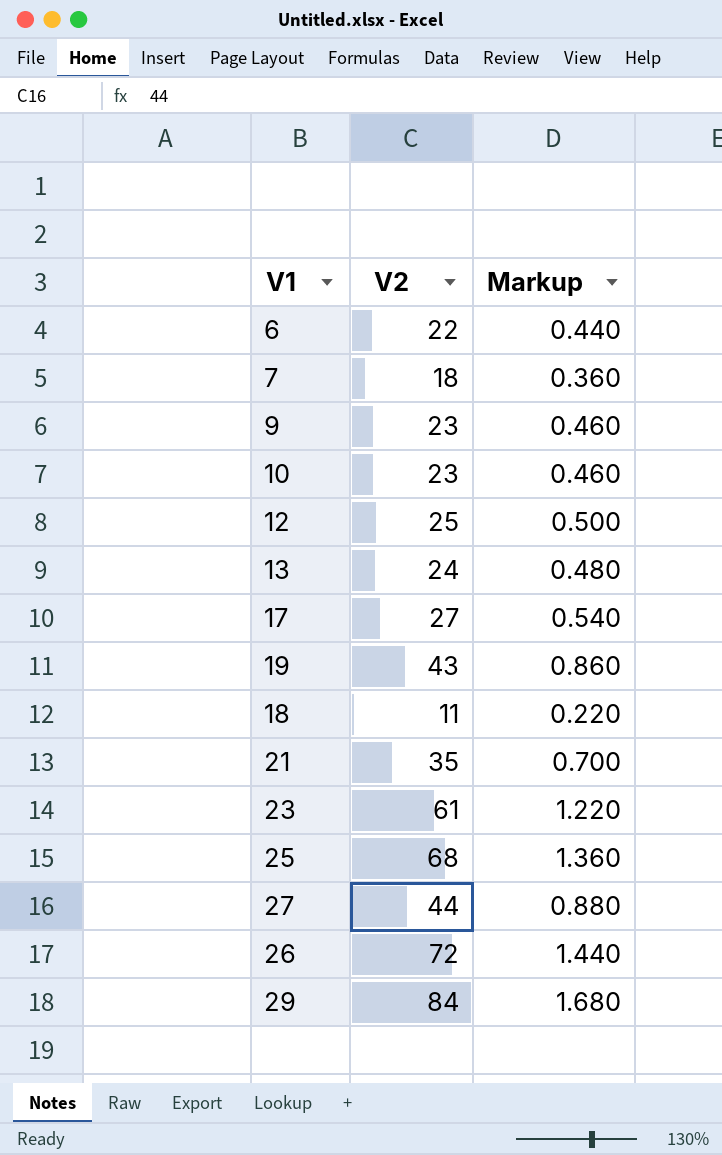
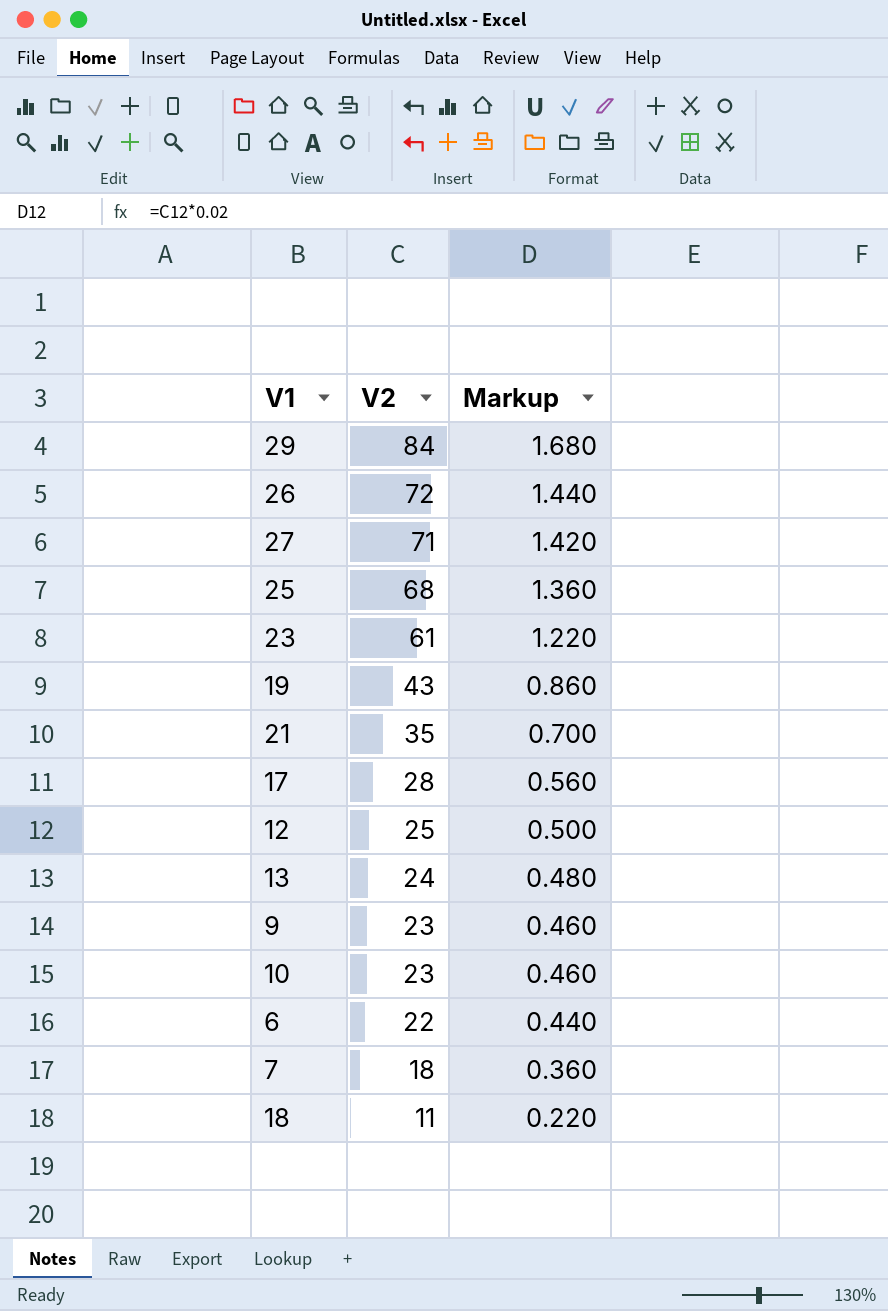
row order: none -> V2 descending
27 | V2: 44 -> 71
27 | Markup: 0.880 -> 1.420
17 | V2: 27 -> 28
17 | Markup: 0.540 -> 0.560

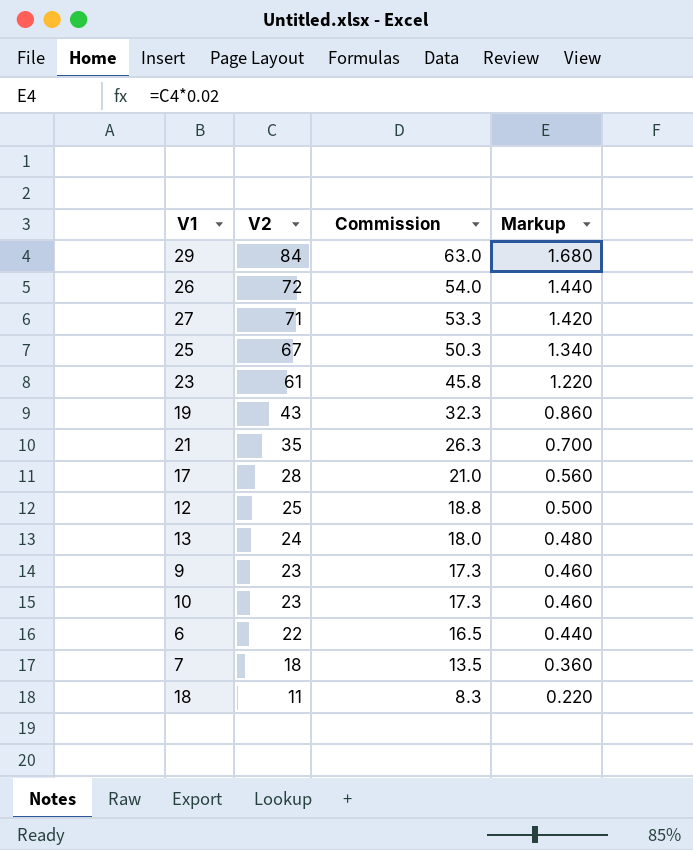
column Commission | formula: none -> [V2] * 0.75
25 | V2: 68 -> 67
25 | Markup: 1.360 -> 1.340

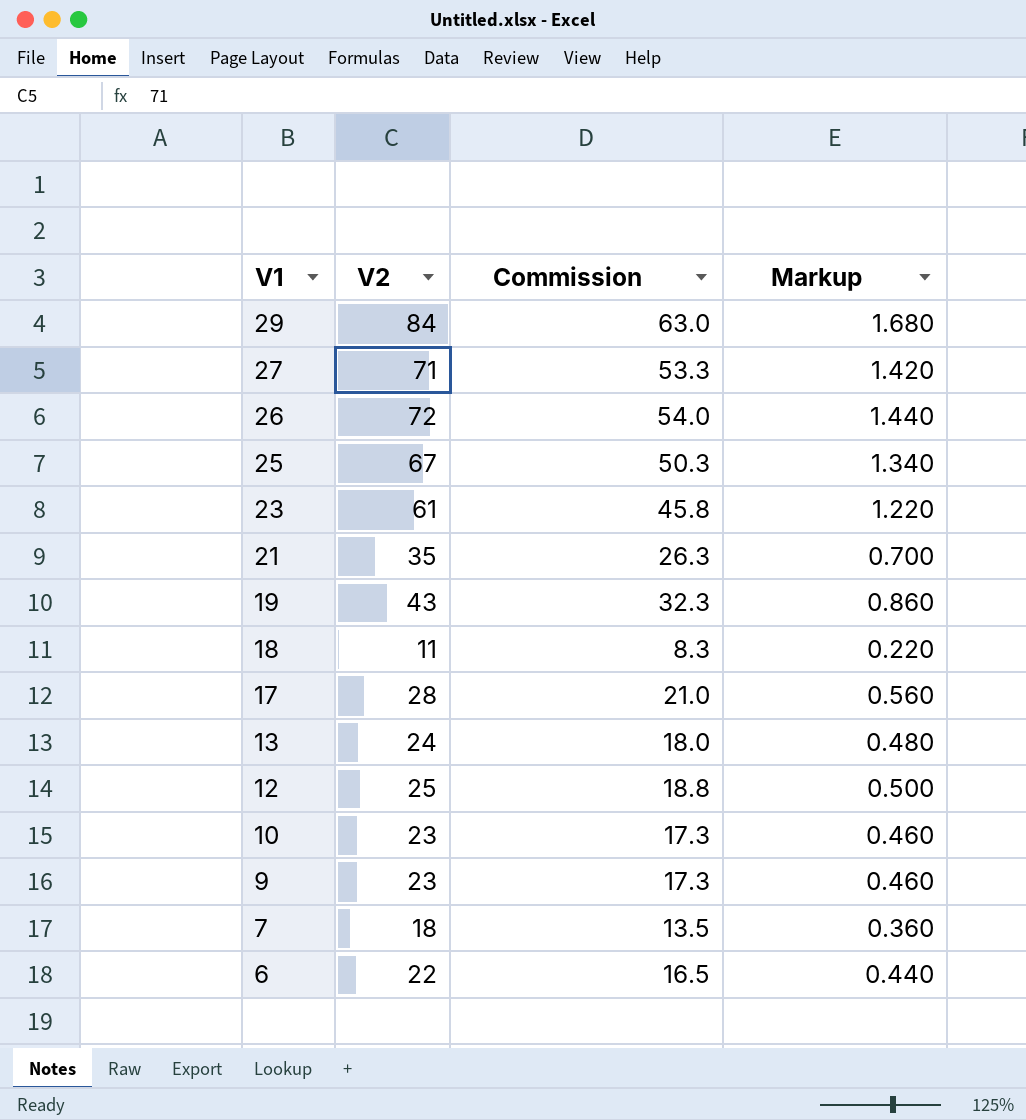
row order: V2 descending -> V1 descending

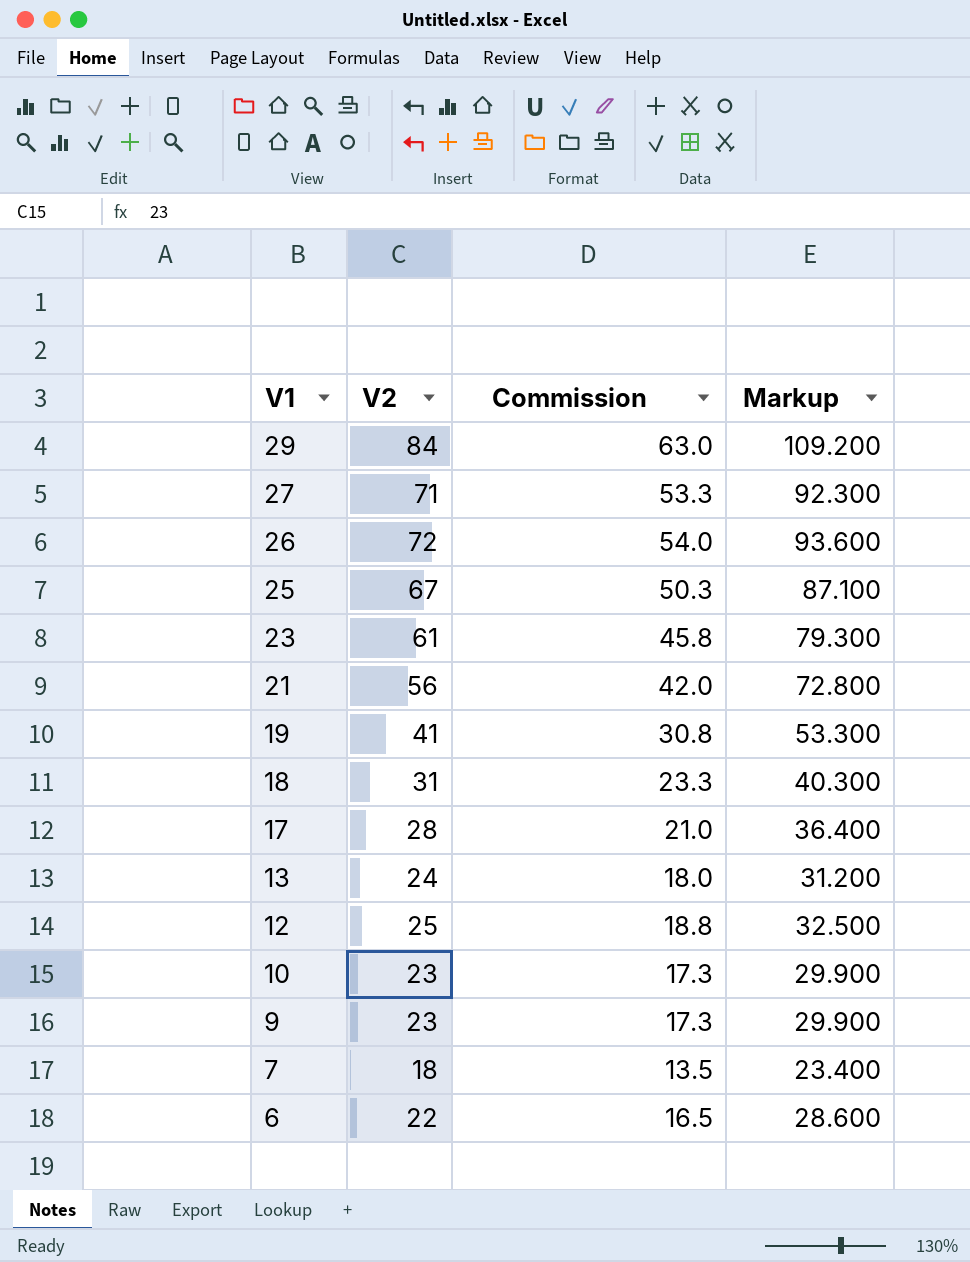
column Markup | formula: [V2] * 0.02 -> [V2] * 1.3
21 | V2: 35 -> 56
21 | Commission: 26.3 -> 42.0
19 | V2: 43 -> 41
19 | Commission: 32.3 -> 30.8
18 | V2: 11 -> 31
18 | Commission: 8.3 -> 23.3

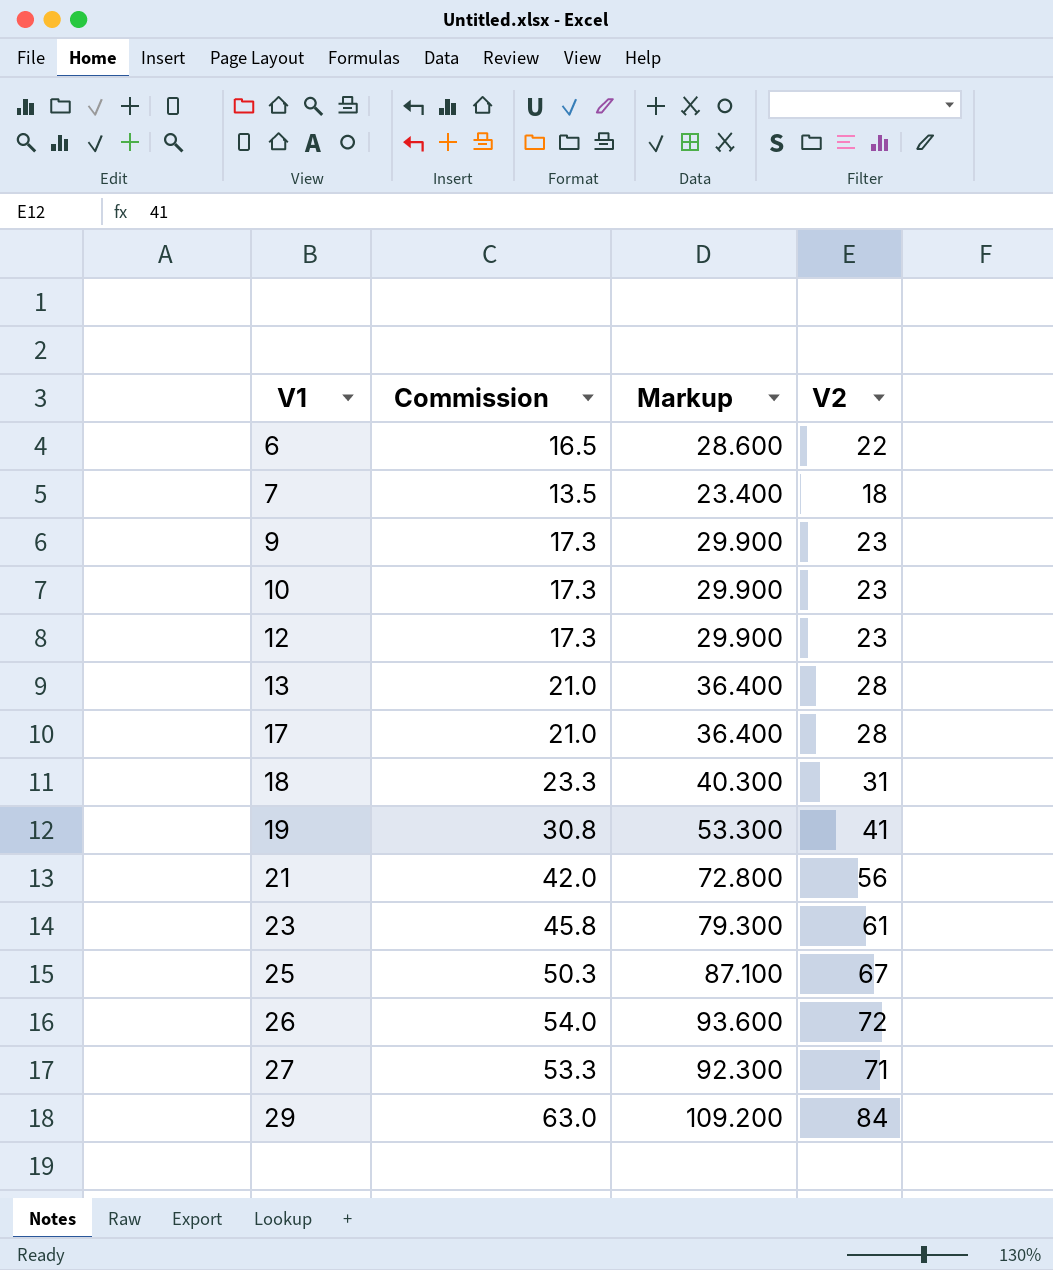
row order: V1 descending -> V1 ascending
column V2 | position: 2 -> 4
12 | Commission: 18.8 -> 17.3
12 | Markup: 32.500 -> 29.900
12 | V2: 25 -> 23
13 | Commission: 18.0 -> 21.0
13 | Markup: 31.200 -> 36.400
13 | V2: 24 -> 28

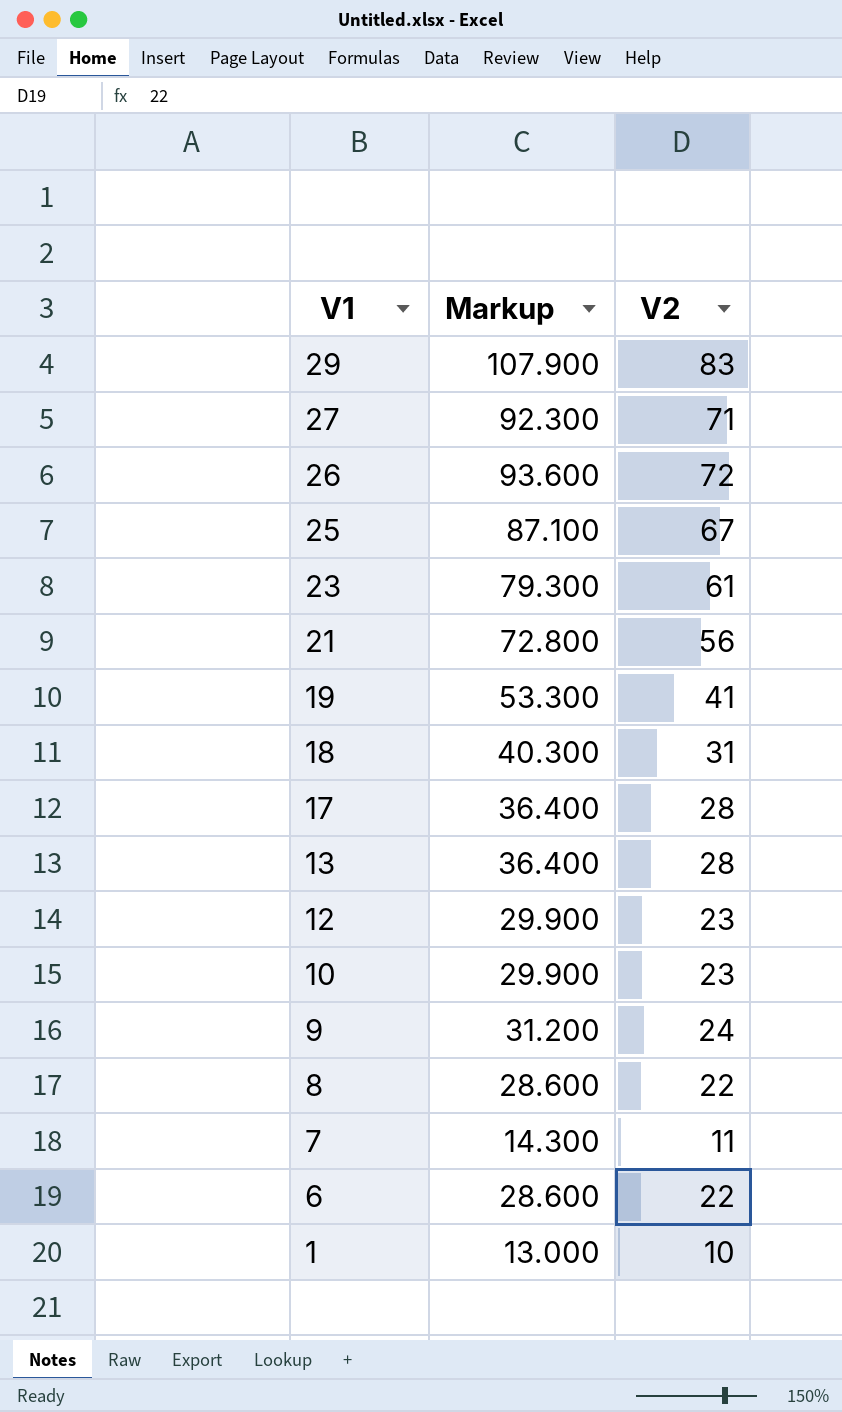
row order: V1 ascending -> V1 descending
column Commission | formula: [V2] * 0.75 -> none
29 | Markup: 109.200 -> 107.900
29 | V2: 84 -> 83
9 | Markup: 29.900 -> 31.200
9 | V2: 23 -> 24
row 8: none -> 28.600 | 22
7 | Markup: 23.400 -> 14.300
7 | V2: 18 -> 11
row 1: none -> 13.000 | 10

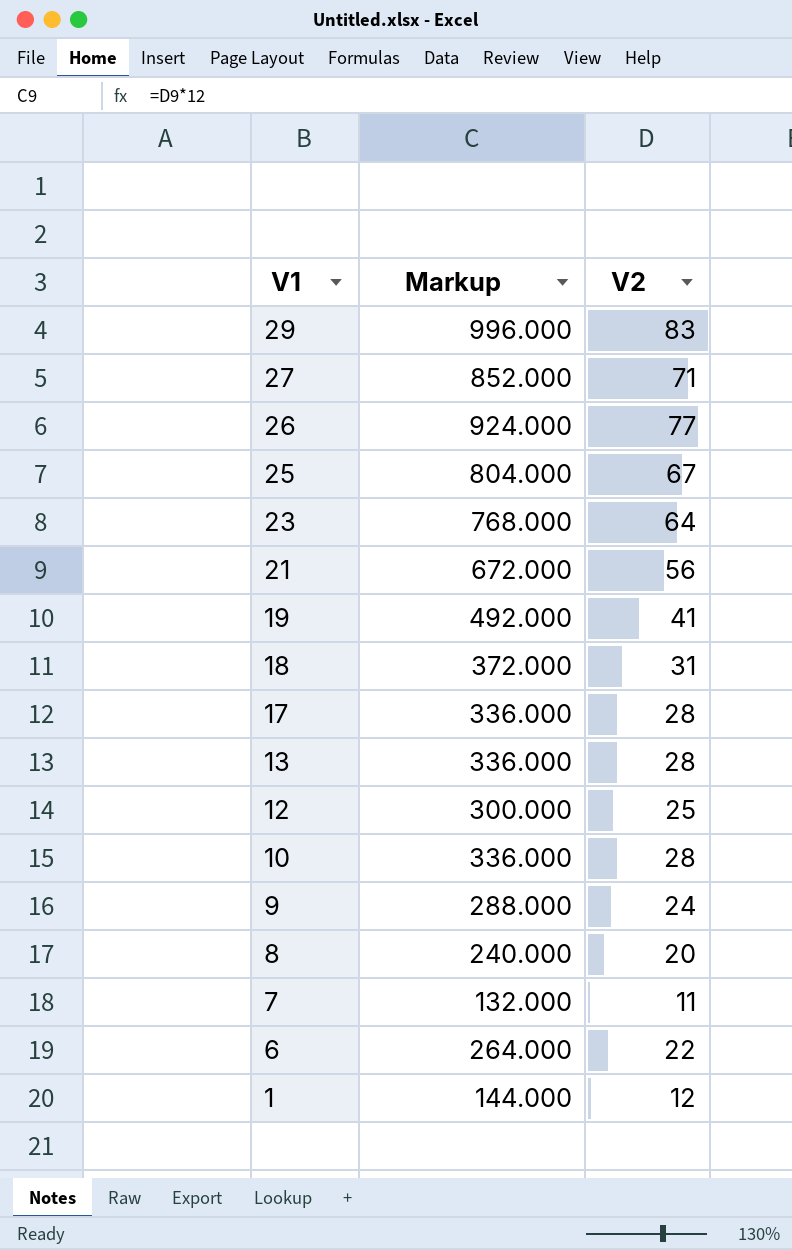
column Markup | formula: [V2] * 1.3 -> [V2] * 12
26 | V2: 72 -> 77
23 | V2: 61 -> 64
12 | V2: 23 -> 25
10 | V2: 23 -> 28
8 | V2: 22 -> 20
1 | V2: 10 -> 12

